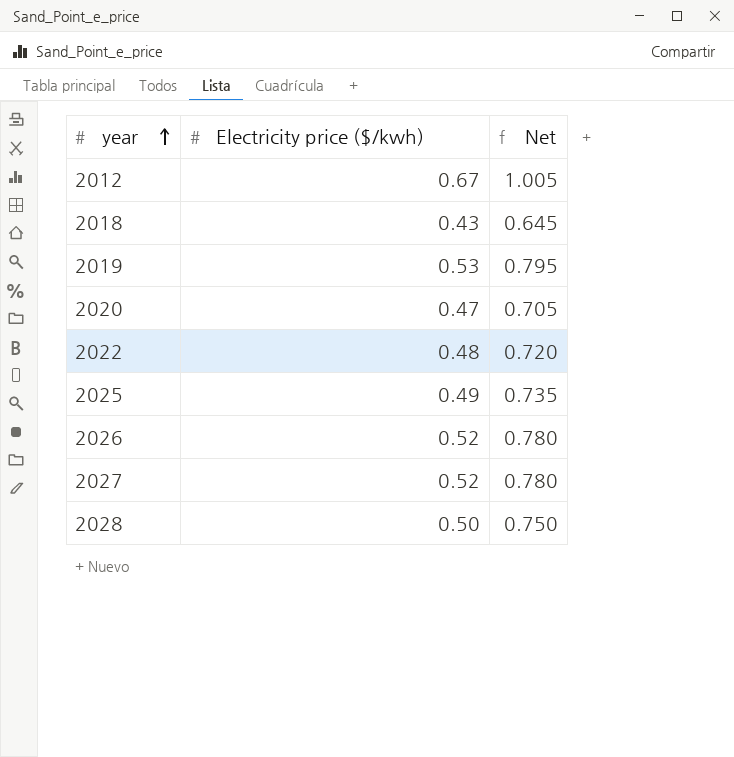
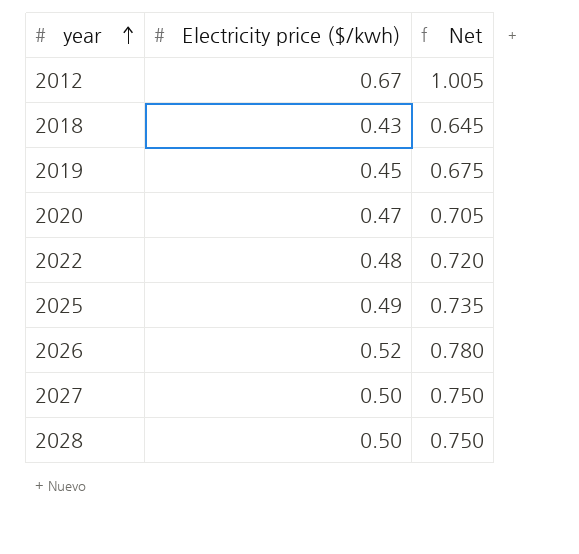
2019 | Electricity price ($/kwh): 0.53 -> 0.45
2019 | Net: 0.795 -> 0.675
2027 | Electricity price ($/kwh): 0.52 -> 0.50
2027 | Net: 0.780 -> 0.750

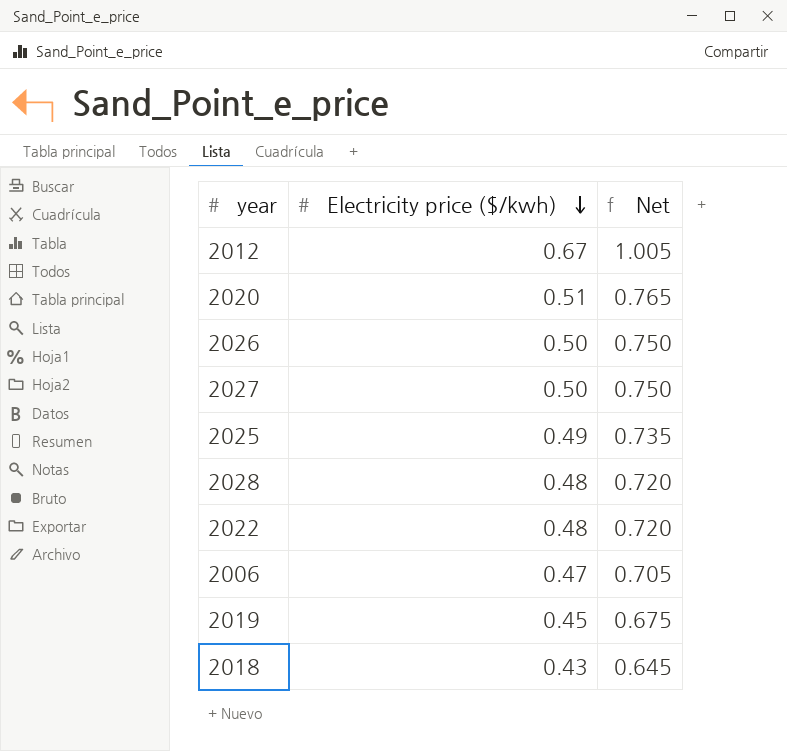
row order: year ascending -> Electricity price ($/kwh) descending
2020 | Electricity price ($/kwh): 0.47 -> 0.51
2020 | Net: 0.705 -> 0.765
2026 | Electricity price ($/kwh): 0.52 -> 0.50
2026 | Net: 0.780 -> 0.750
2028 | Electricity price ($/kwh): 0.50 -> 0.48
2028 | Net: 0.750 -> 0.720
row 2006: none -> 0.47 | 0.705

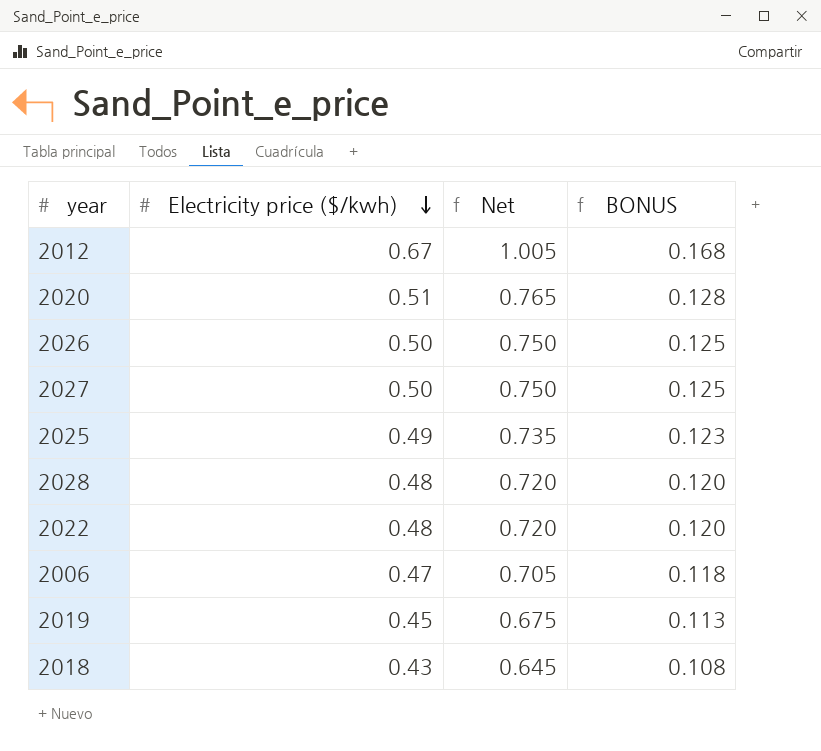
column BONUS | formula: none -> [Electricity price ($/kwh)] * 0.25

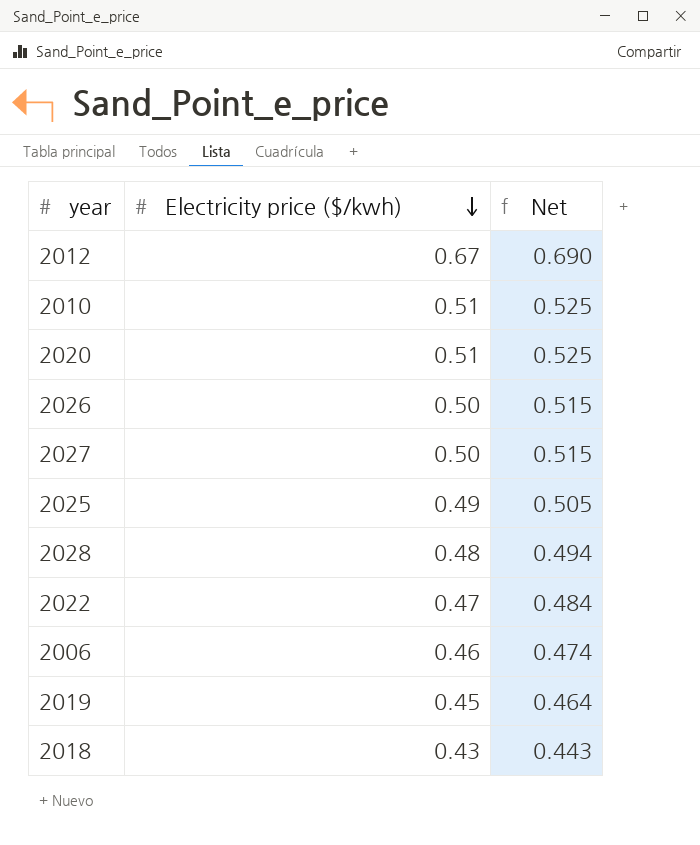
column BONUS | formula: [Electricity price ($/kwh)] * 0.25 -> none
column Net | formula: [Electricity price ($/kwh)] * 1.5 -> [Electricity price ($/kwh)] * 1.03
row 2010: none -> 0.51 | 0.525
2022 | Electricity price ($/kwh): 0.48 -> 0.47
2006 | Electricity price ($/kwh): 0.47 -> 0.46

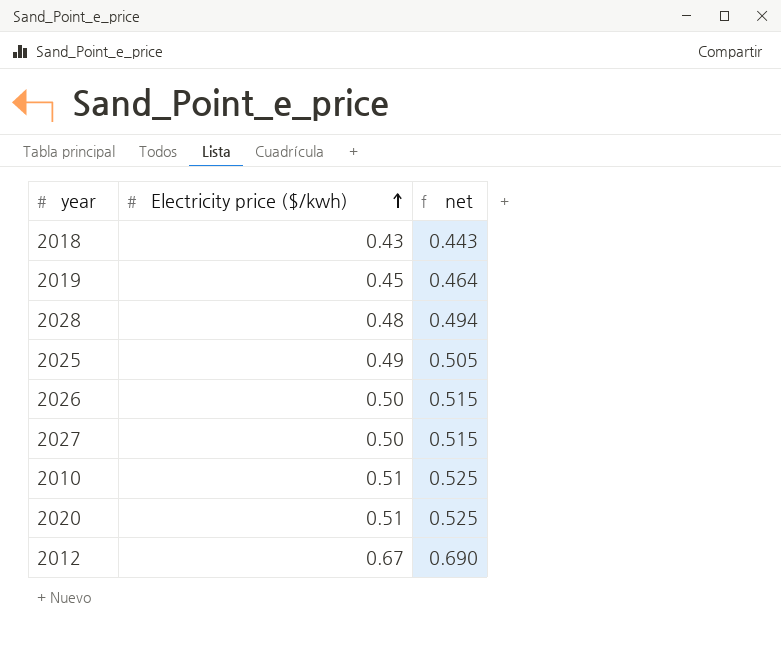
row order: Electricity price ($/kwh) descending -> Electricity price ($/kwh) ascending
column name: Net -> net
row 2022: 0.47 | 0.484 -> none
row 2006: 0.46 | 0.474 -> none

